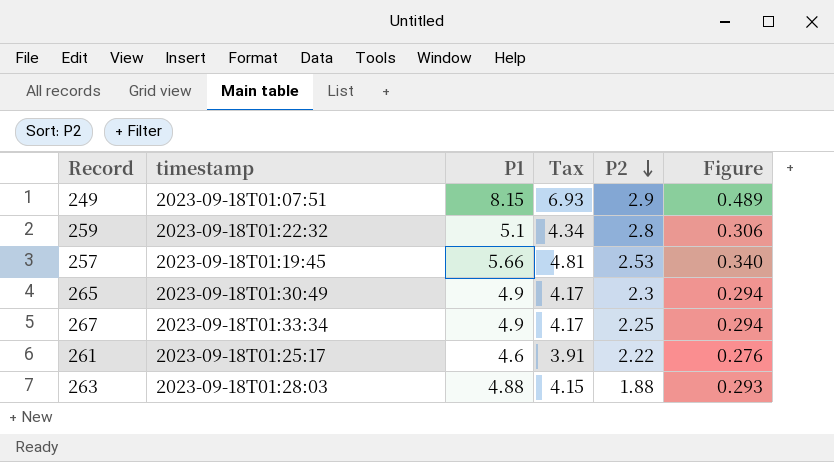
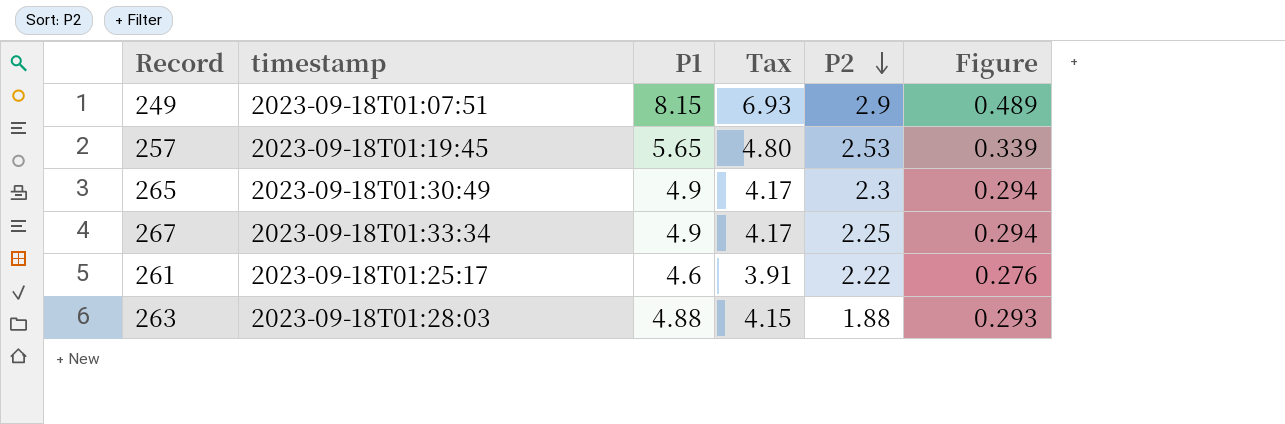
row 259: 2023-09-18T01:22:32 | 5.1 | 4.34 | 2.8 | 0.306 -> none
257 | P1: 5.66 -> 5.65
257 | Tax: 4.81 -> 4.80
257 | Figure: 0.340 -> 0.339

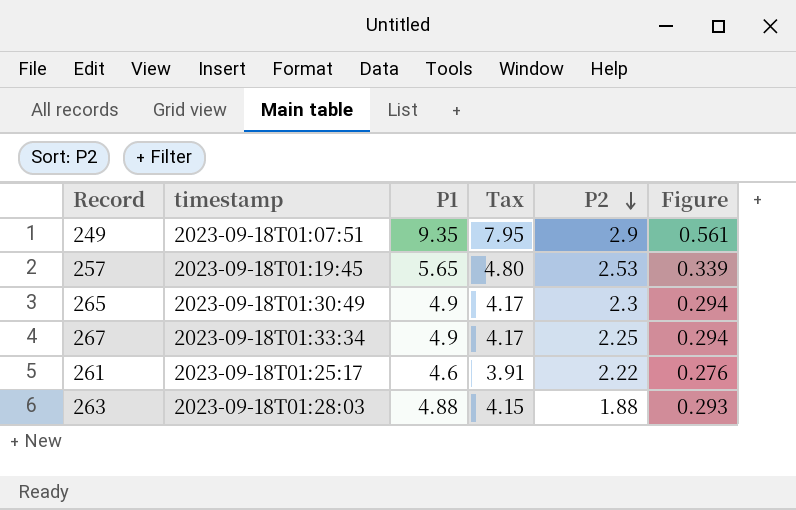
249 | P1: 8.15 -> 9.35
249 | Tax: 6.93 -> 7.95
249 | Figure: 0.489 -> 0.561

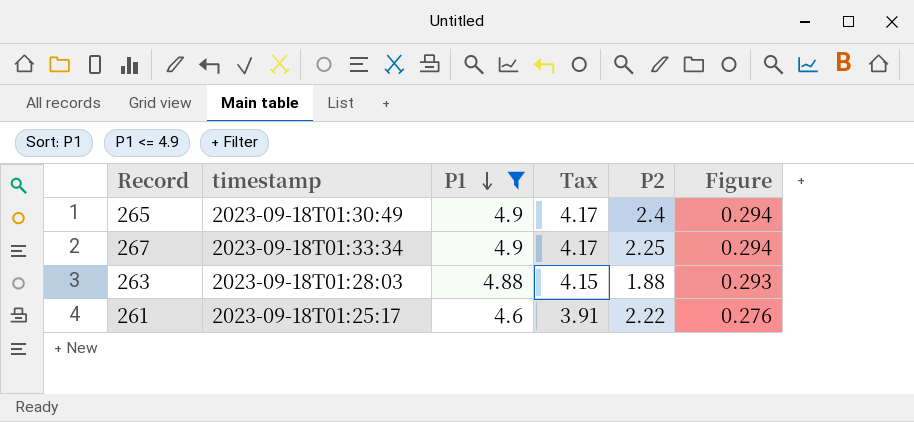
filter: none -> P1 <= 4.9
row order: P2 descending -> P1 descending
265 | P2: 2.3 -> 2.4

